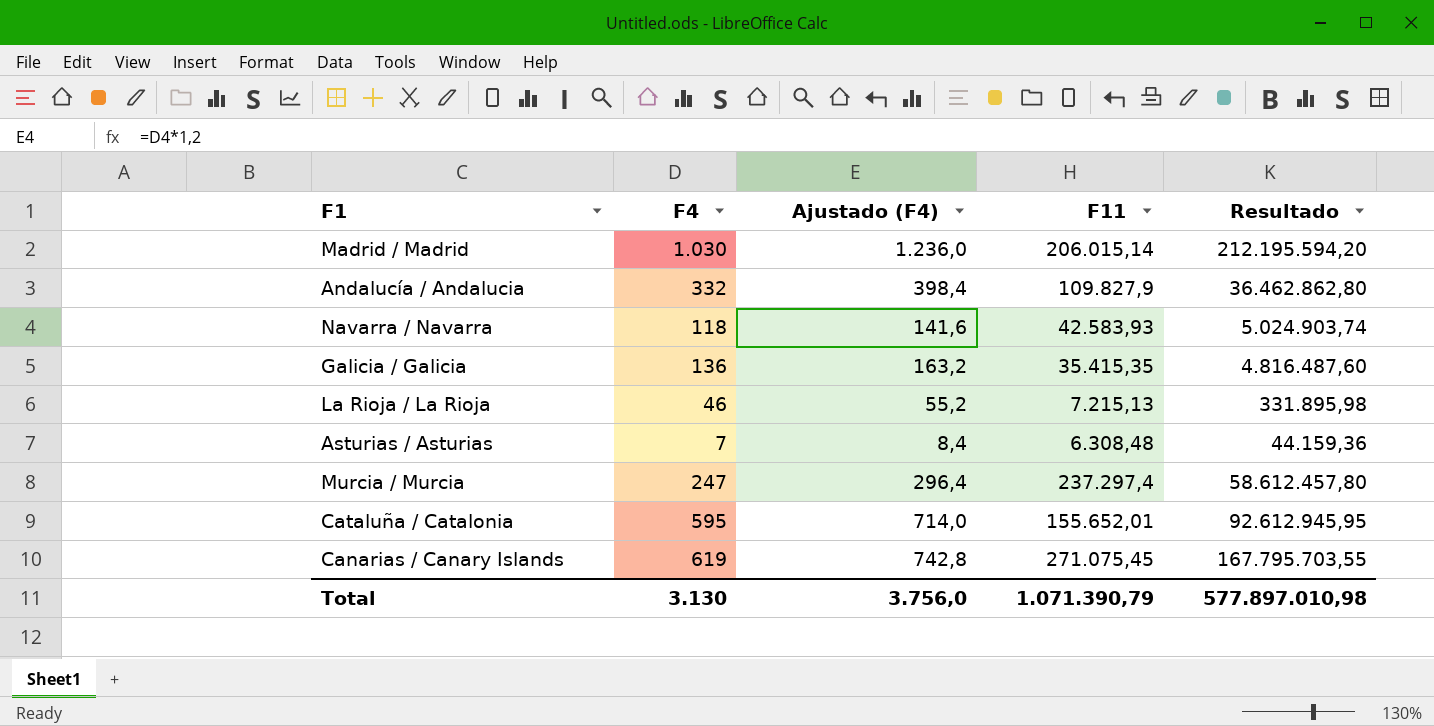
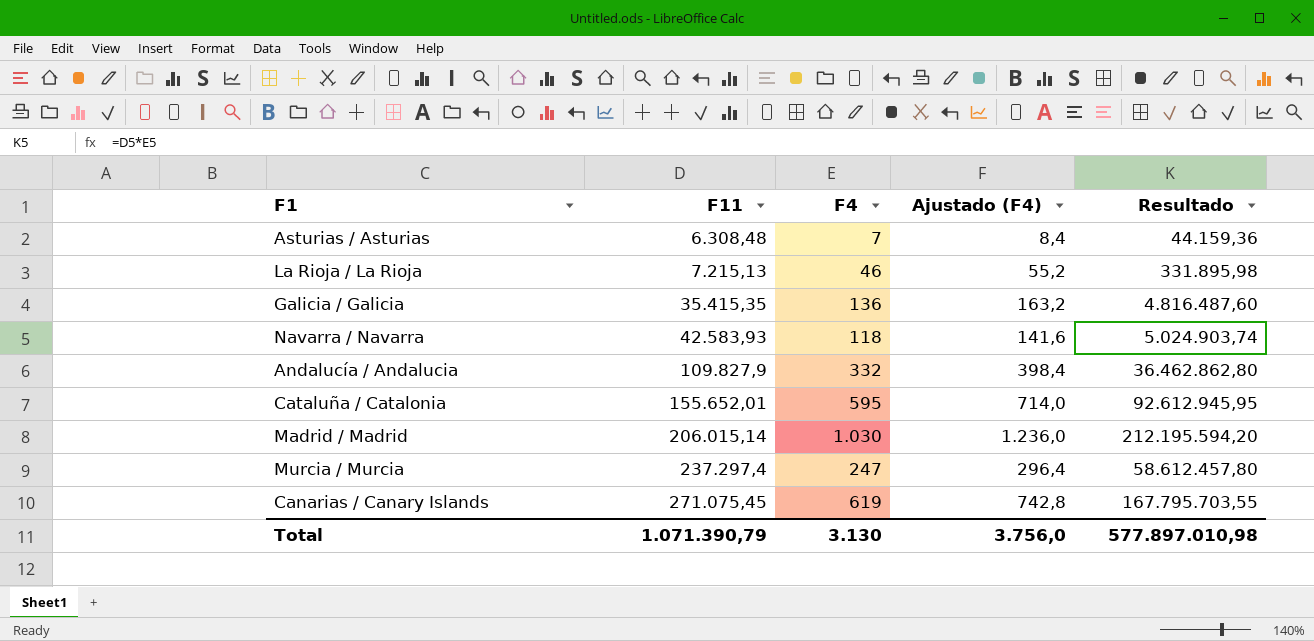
row order: none -> F11 ascending
column F11 | position: 4 -> 2

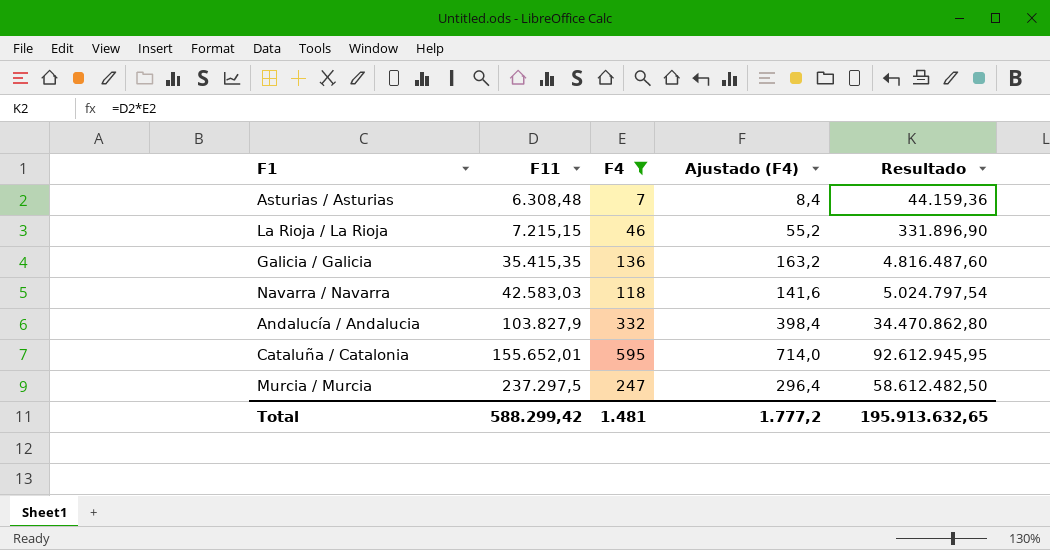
filter: none -> F4 <= 595
La Rioja / La Rioja | F11: 7.215,13 -> 7.215,15
La Rioja / La Rioja | Resultado: 331.895,98 -> 331.896,90
Navarra / Navarra | F11: 42.583,93 -> 42.583,03
Navarra / Navarra | Resultado: 5.024.903,74 -> 5.024.797,54
Andalucía / Andalucia | F11: 109.827,9 -> 103.827,9
Andalucía / Andalucia | Resultado: 36.462.862,80 -> 34.470.862,80
Murcia / Murcia | F11: 237.297,4 -> 237.297,5
Murcia / Murcia | Resultado: 58.612.457,80 -> 58.612.482,50
Total | F11: 1.071.390,79 -> 588.299,42
Total | F4: 3.130 -> 1.481
Total | Ajustado (F4): 3.756,0 -> 1.777,2
Total | Resultado: 577.897.010,98 -> 195.913.632,65

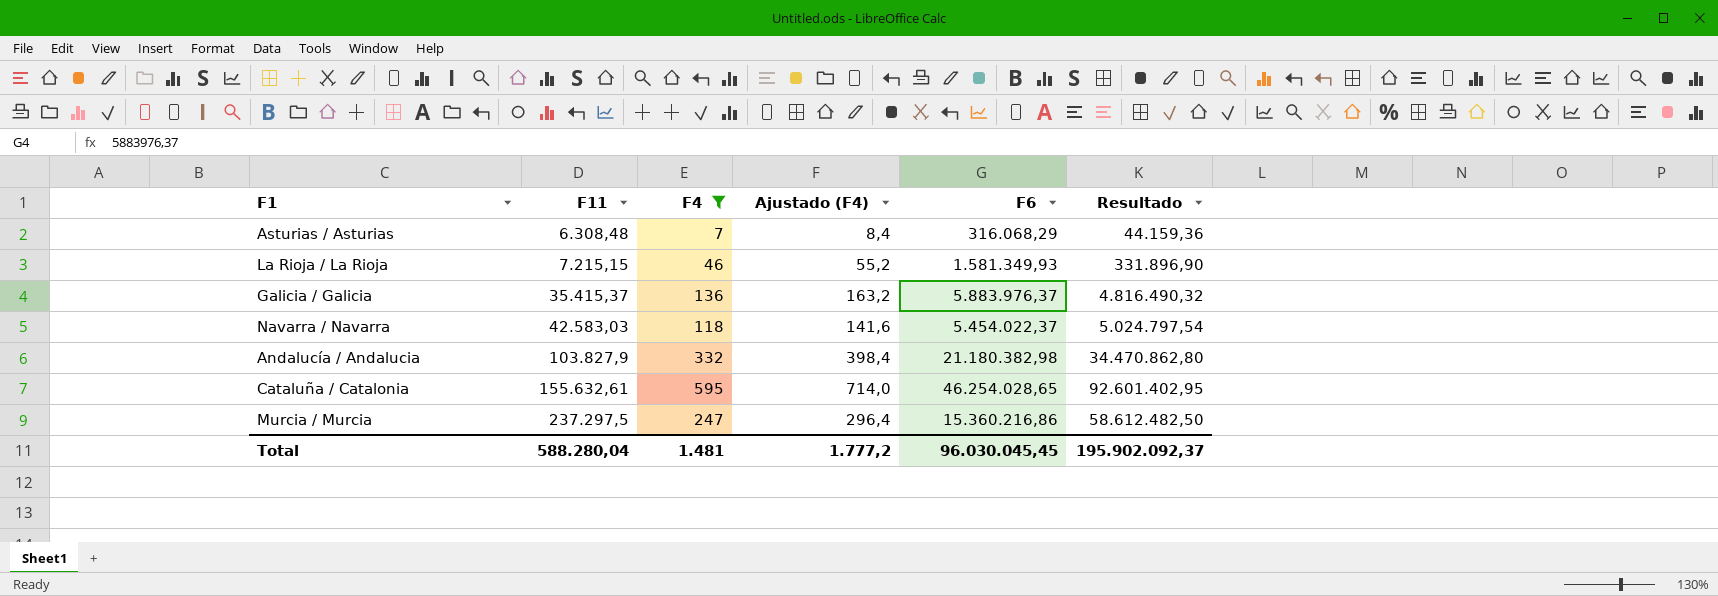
column F6 | position: none -> 5
Galicia / Galicia | F11: 35.415,35 -> 35.415,37
Galicia / Galicia | Resultado: 4.816.487,60 -> 4.816.490,32
Cataluña / Catalonia | F11: 155.652,01 -> 155.632,61
Cataluña / Catalonia | Resultado: 92.612.945,95 -> 92.601.402,95
Total | F11: 588.299,42 -> 588.280,04
Total | Resultado: 195.913.632,65 -> 195.902.092,37

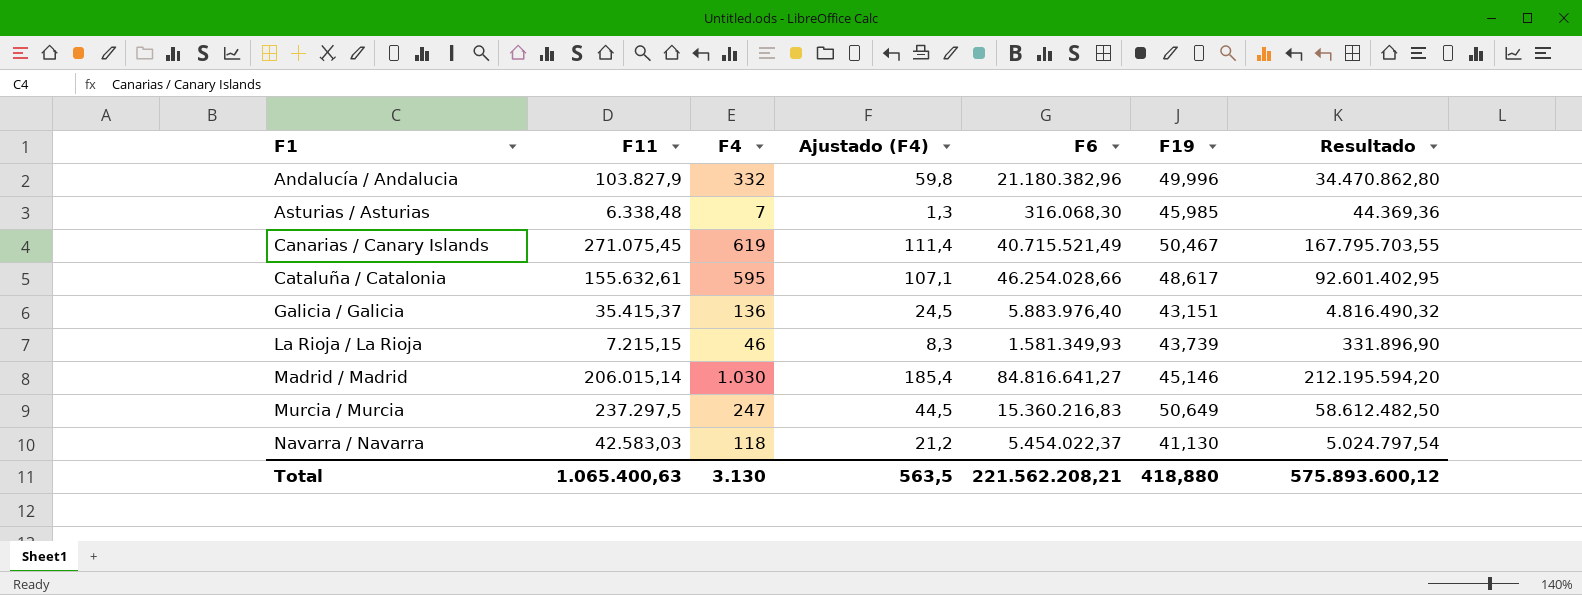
filter: F4 <= 595 -> none
row order: F11 ascending -> F1 ascending
column Ajustado (F4) | formula: [F4] * 1,2 -> [F4] * 0,18
column F19 | position: none -> 6
Andalucía / Andalucia | F6: 21.180.382,98 -> 21.180.382,96
Asturias / Asturias | F11: 6.308,48 -> 6.338,48
Asturias / Asturias | F6: 316.068,29 -> 316.068,30
Asturias / Asturias | Resultado: 44.159,36 -> 44.369,36
Cataluña / Catalonia | F6: 46.254.028,65 -> 46.254.028,66
Galicia / Galicia | F6: 5.883.976,37 -> 5.883.976,40
Murcia / Murcia | F6: 15.360.216,86 -> 15.360.216,83
Total | F11: 588.280,04 -> 1.065.400,63
Total | F4: 1.481 -> 3.130
Total | Ajustado (F4): 1.777,2 -> 563,5
Total | F6: 96.030.045,45 -> 221.562.208,21
Total | Resultado: 195.902.092,37 -> 575.893.600,12

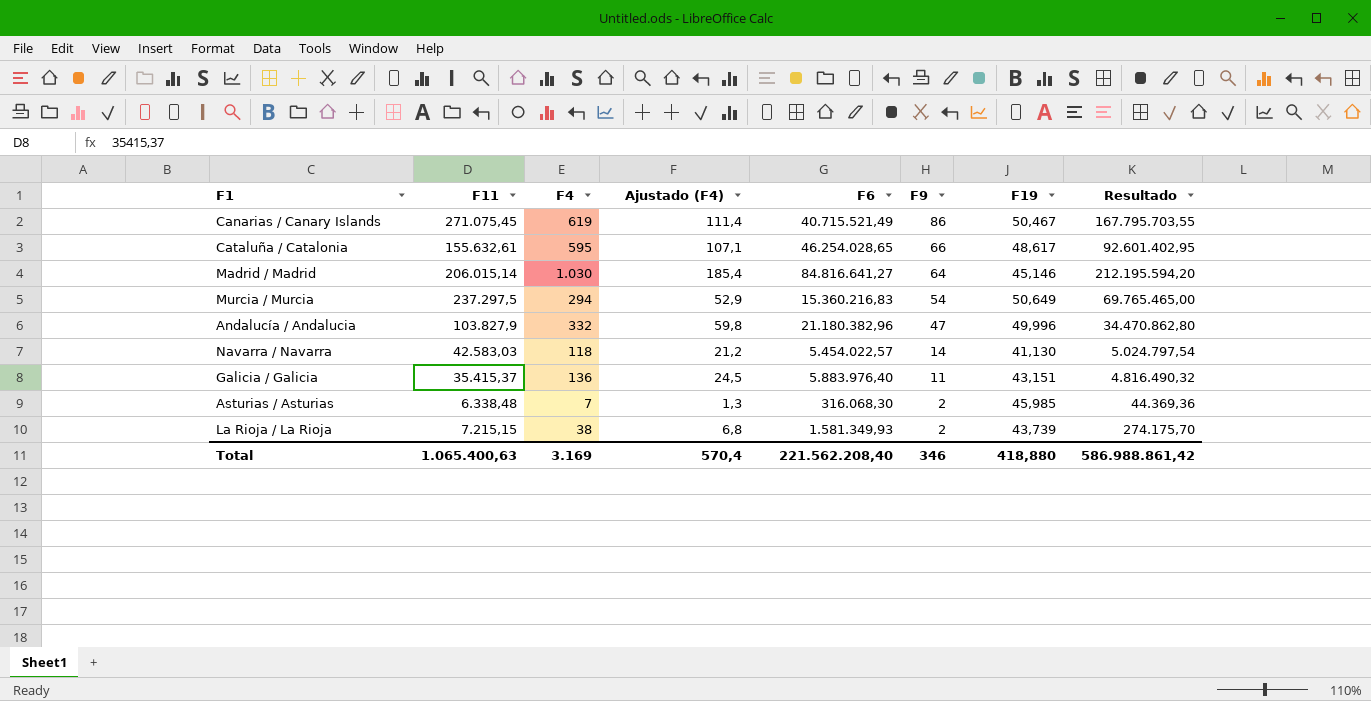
row order: F1 ascending -> F9 descending
column F9 | position: none -> 6
Cataluña / Catalonia | F6: 46.254.028,66 -> 46.254.028,65
Murcia / Murcia | F4: 247 -> 294
Murcia / Murcia | Ajustado (F4): 44,5 -> 52,9
Murcia / Murcia | Resultado: 58.612.482,50 -> 69.765.465,00
Navarra / Navarra | F6: 5.454.022,37 -> 5.454.022,57
La Rioja / La Rioja | F4: 46 -> 38
La Rioja / La Rioja | Ajustado (F4): 8,3 -> 6,8
La Rioja / La Rioja | Resultado: 331.896,90 -> 274.175,70
Total | F4: 3.130 -> 3.169
Total | Ajustado (F4): 563,5 -> 570,4
Total | F6: 221.562.208,21 -> 221.562.208,40
Total | Resultado: 575.893.600,12 -> 586.988.861,42

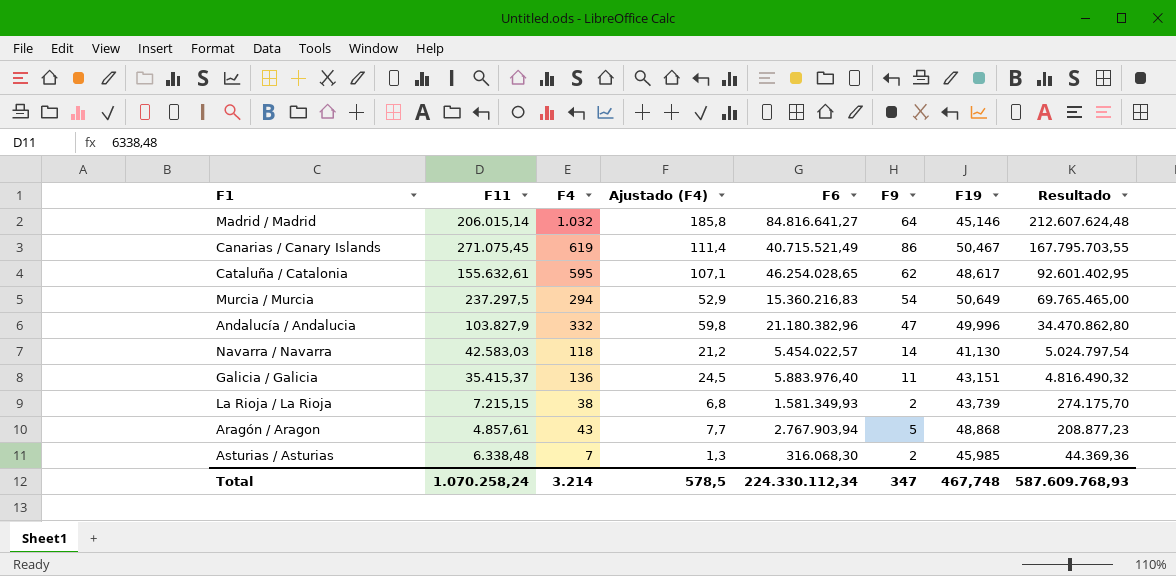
row order: F9 descending -> Resultado descending
Madrid / Madrid | F4: 1.030 -> 1.032
Madrid / Madrid | Ajustado (F4): 185,4 -> 185,8
Madrid / Madrid | Resultado: 212.195.594,20 -> 212.607.624,48
Cataluña / Catalonia | F9: 66 -> 62
row Aragón / Aragon: none -> 4.857,61 | 43 | 7,7 | 2.767.903,94 | 5 | 48,868 | 208.877,23
Total | F11: 1.065.400,63 -> 1.070.258,24
Total | F4: 3.169 -> 3.214
Total | Ajustado (F4): 570,4 -> 578,5
Total | F6: 221.562.208,40 -> 224.330.112,34
Total | F9: 346 -> 347
Total | F19: 418,880 -> 467,748
Total | Resultado: 586.988.861,42 -> 587.609.768,93

